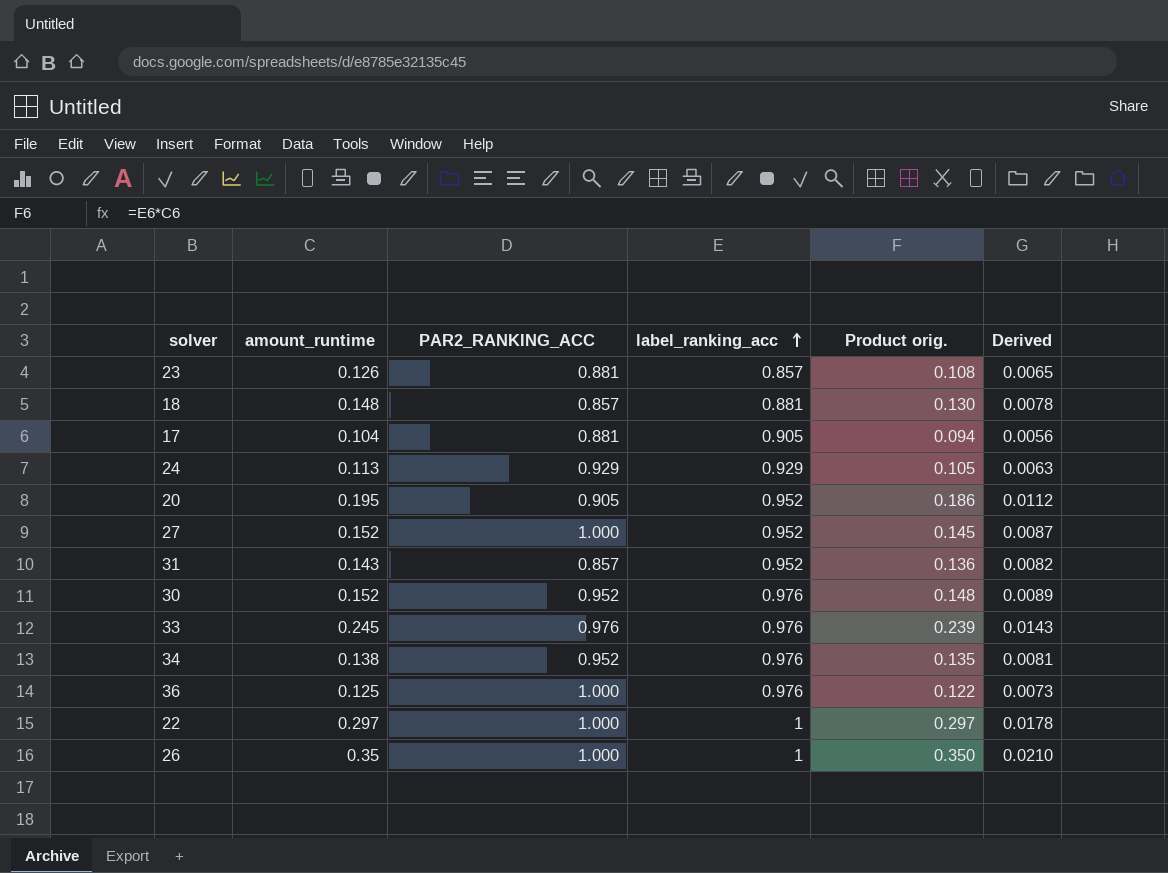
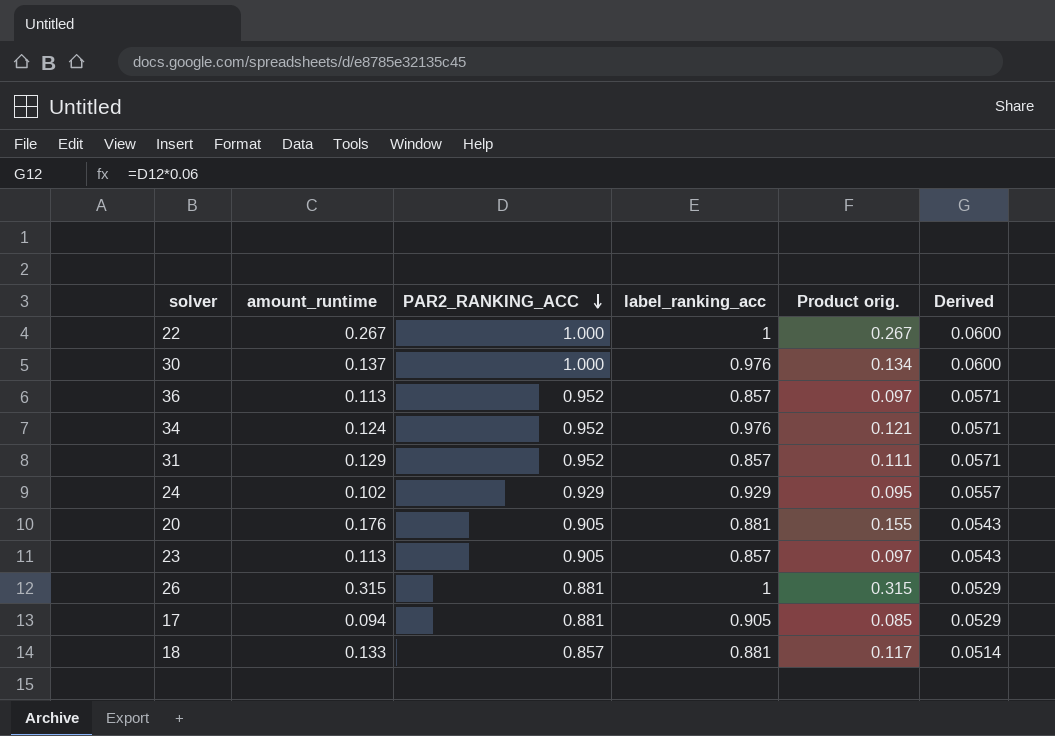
row order: label_ranking_acc ascending -> PAR2_RANKING_ACC descending
column Derived | formula: [Product orig.] * 0.06 -> [PAR2_RANKING_ACC] * 0.06
row 27: 0.152 | 1.000 | 0.952 | 0.145 | 0.0087 -> none
row 33: 0.245 | 0.976 | 0.976 | 0.239 | 0.0143 -> none
22 | amount_runtime: 0.297 -> 0.267
22 | Product orig.: 0.297 -> 0.267
30 | amount_runtime: 0.152 -> 0.137
30 | PAR2_RANKING_ACC: 0.952 -> 1.000
30 | Product orig.: 0.148 -> 0.134
36 | amount_runtime: 0.125 -> 0.113
36 | PAR2_RANKING_ACC: 1.000 -> 0.952
36 | label_ranking_acc: 0.976 -> 0.857
36 | Product orig.: 0.122 -> 0.097
34 | amount_runtime: 0.138 -> 0.124
34 | Product orig.: 0.135 -> 0.121
31 | amount_runtime: 0.143 -> 0.129
31 | PAR2_RANKING_ACC: 0.857 -> 0.952
31 | label_ranking_acc: 0.952 -> 0.857
31 | Product orig.: 0.136 -> 0.111
24 | amount_runtime: 0.113 -> 0.102
24 | Product orig.: 0.105 -> 0.095
20 | amount_runtime: 0.195 -> 0.176
20 | label_ranking_acc: 0.952 -> 0.881
20 | Product orig.: 0.186 -> 0.155
23 | amount_runtime: 0.126 -> 0.113
23 | PAR2_RANKING_ACC: 0.881 -> 0.905
23 | Product orig.: 0.108 -> 0.097
26 | amount_runtime: 0.35 -> 0.315
26 | PAR2_RANKING_ACC: 1.000 -> 0.881
26 | Product orig.: 0.350 -> 0.315
17 | amount_runtime: 0.104 -> 0.094
17 | Product orig.: 0.094 -> 0.085
18 | amount_runtime: 0.148 -> 0.133
18 | Product orig.: 0.130 -> 0.117

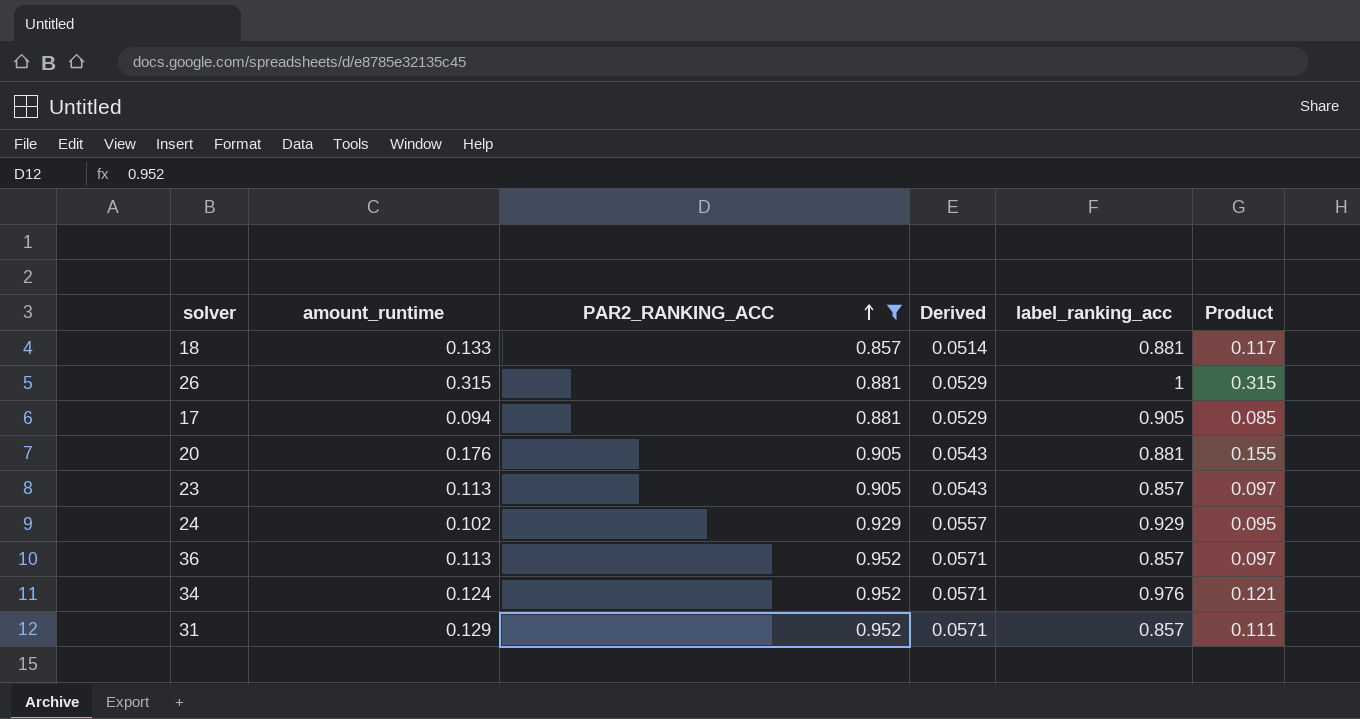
filter: none -> PAR2_RANKING_ACC != 1.000
row order: PAR2_RANKING_ACC descending -> PAR2_RANKING_ACC ascending
column Derived | position: 6 -> 4
column name: Product orig. -> Product

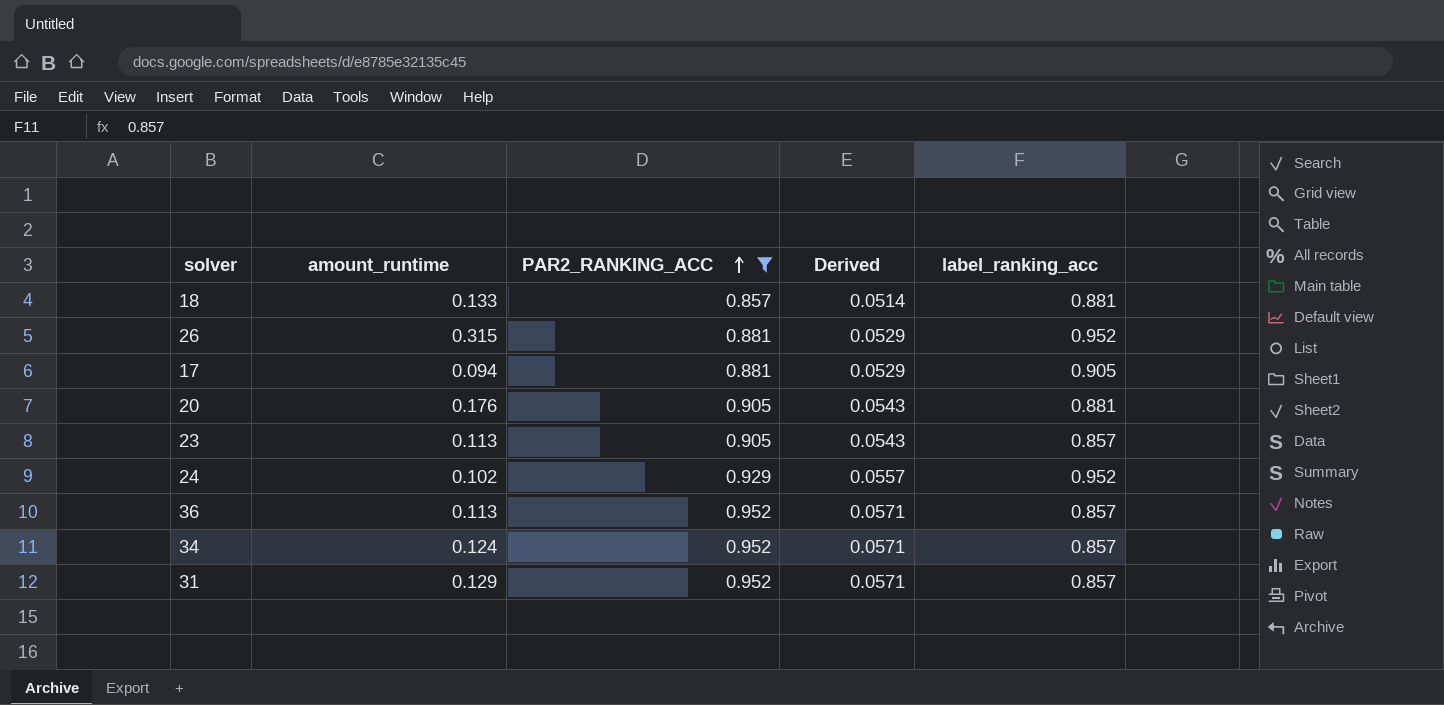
column Product | formula: [amount_runtime] * [label_ranking_acc] -> none
26 | label_ranking_acc: 1 -> 0.952
24 | label_ranking_acc: 0.929 -> 0.952
34 | label_ranking_acc: 0.976 -> 0.857

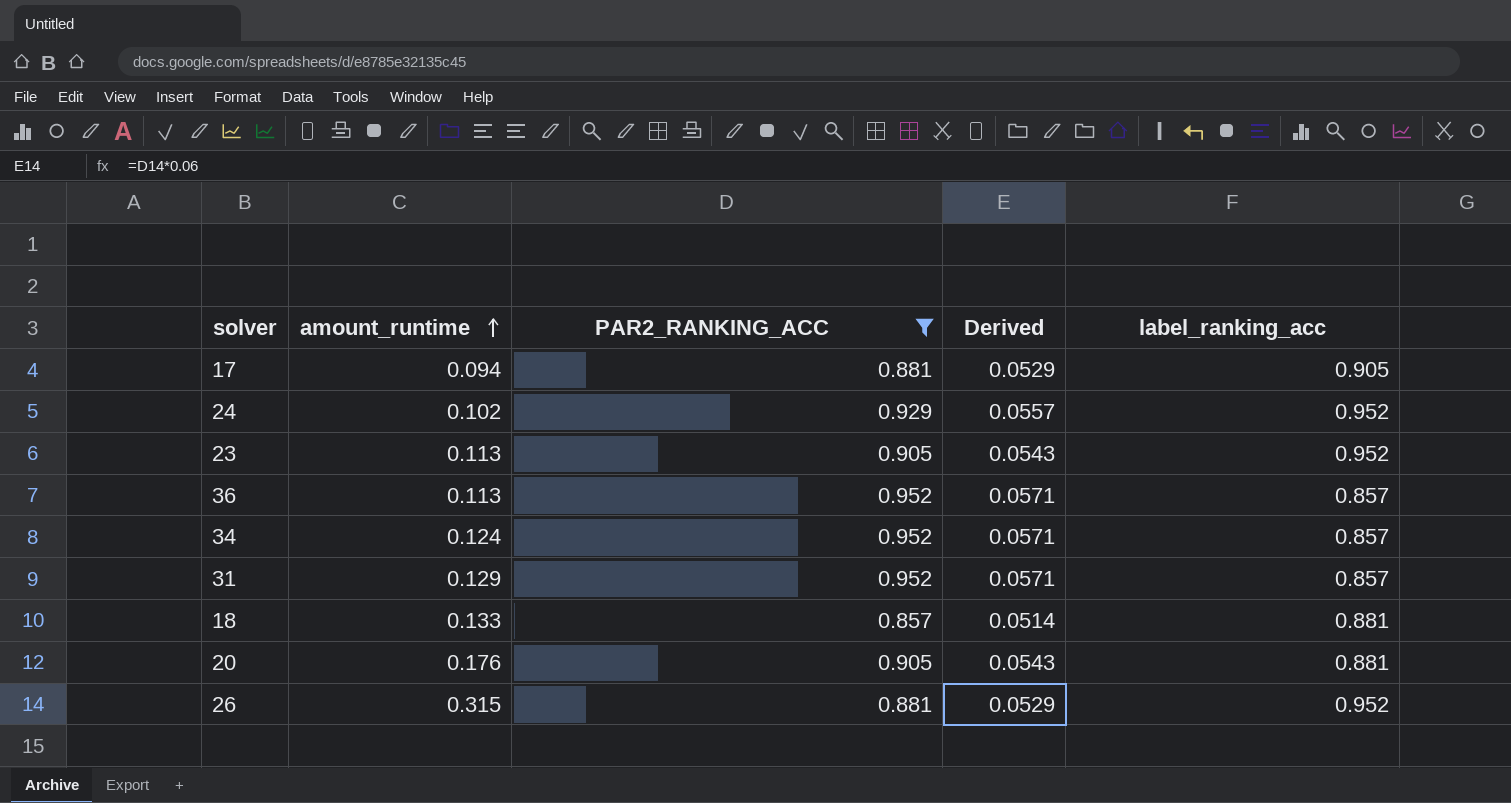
row order: PAR2_RANKING_ACC ascending -> amount_runtime ascending
23 | label_ranking_acc: 0.857 -> 0.952

